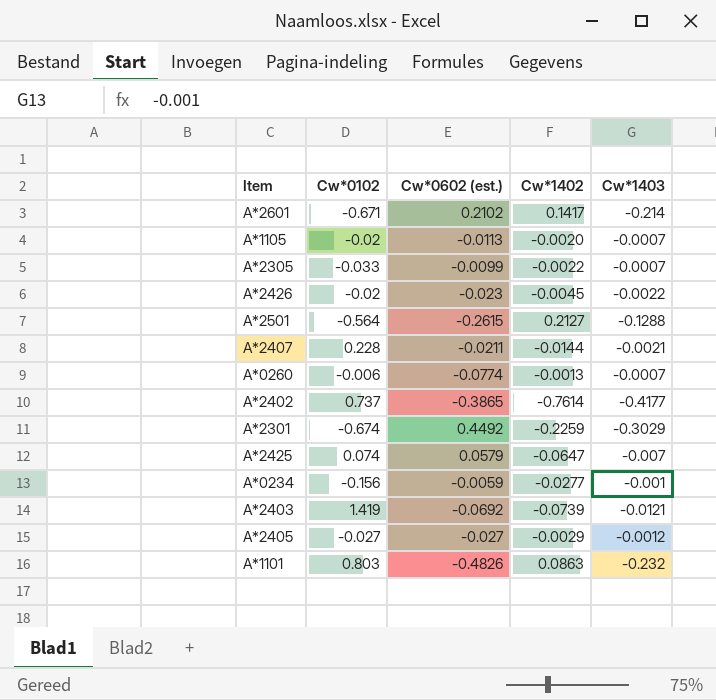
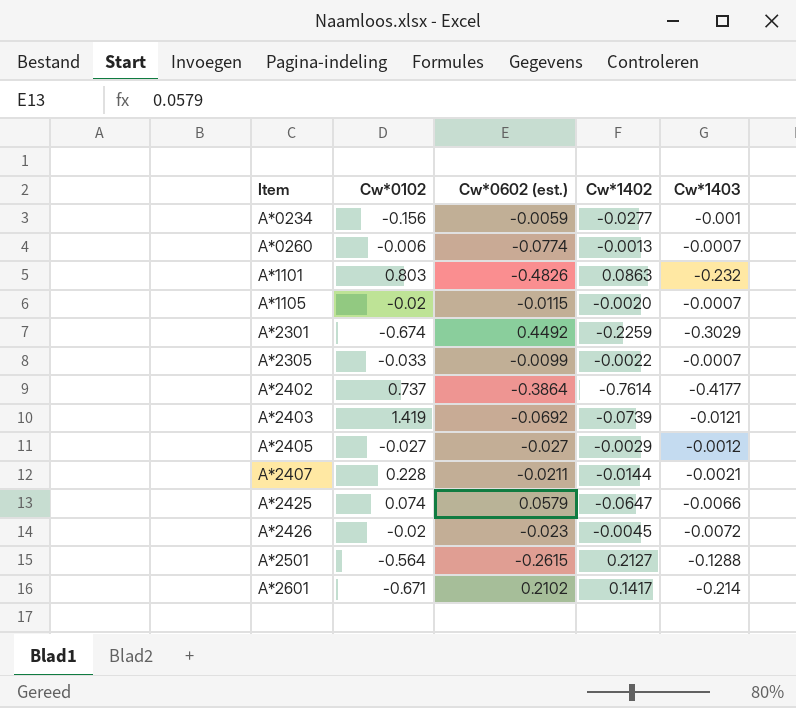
row order: none -> Item ascending
A*1105 | Cw*0602 (est.): -0.0113 -> -0.0115
A*2402 | Cw*0602 (est.): -0.3865 -> -0.3864
A*2425 | Cw*1403: -0.007 -> -0.0066
A*2426 | Cw*1403: -0.0022 -> -0.0072

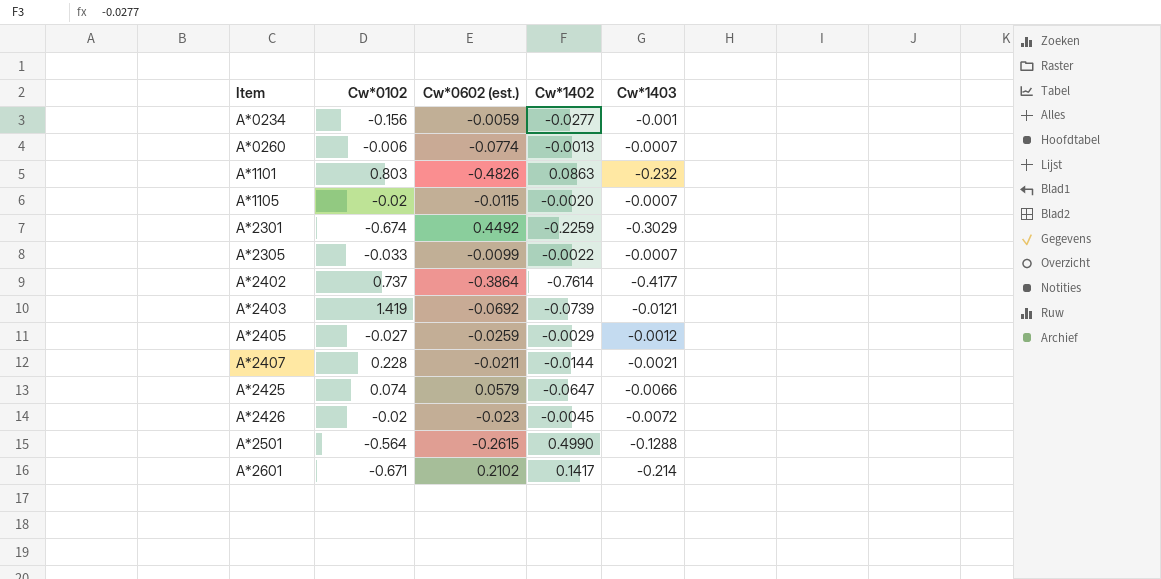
A*2405 | Cw*0602 (est.): -0.027 -> -0.0259
A*2501 | Cw*1402: 0.2127 -> 0.4990

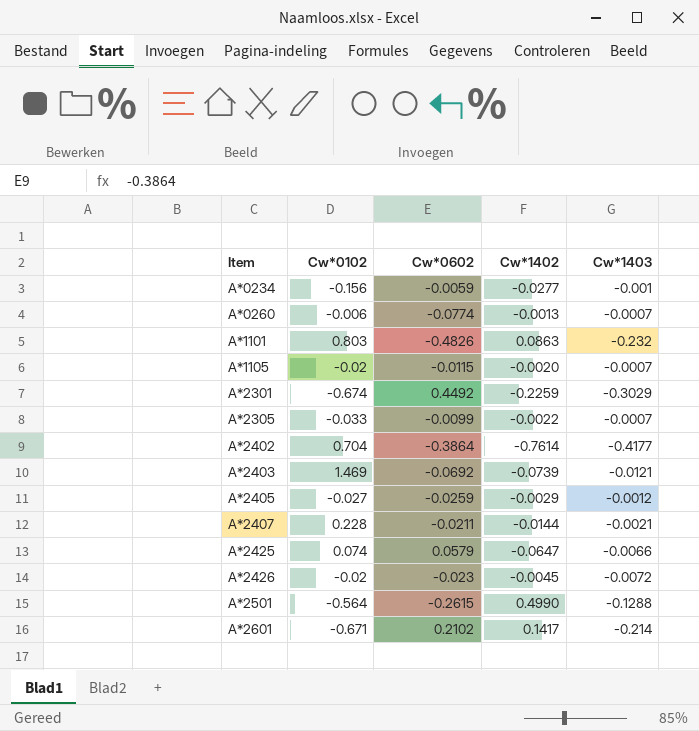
column name: Cw*0602 (est.) -> Cw*0602
A*2402 | Cw*0102: 0.737 -> 0.704
A*2403 | Cw*0102: 1.419 -> 1.469

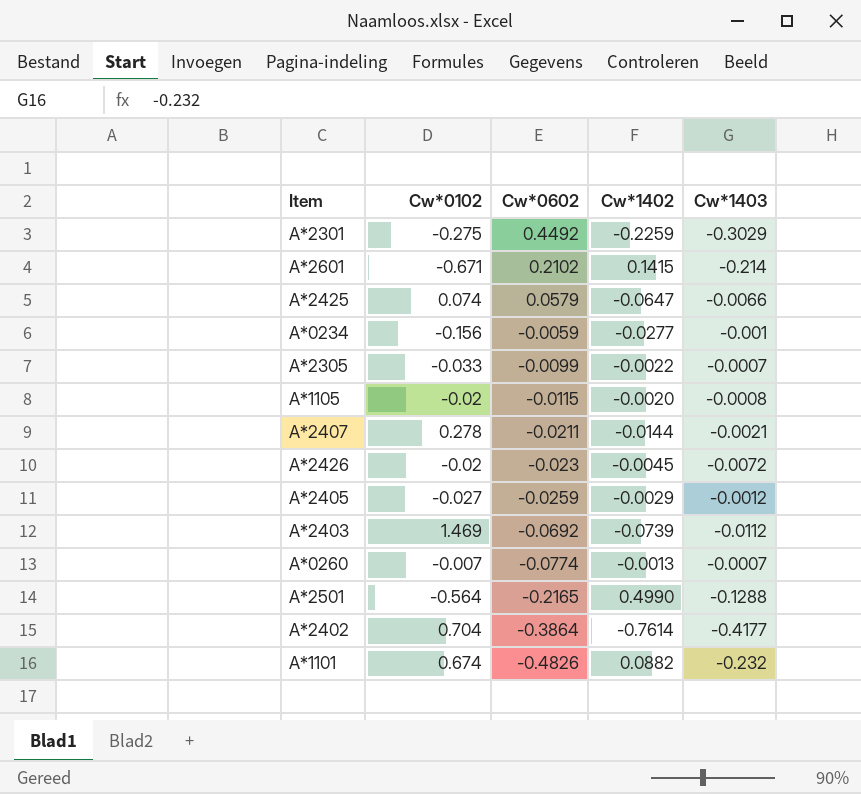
row order: Item ascending -> Cw*0602 descending
A*2301 | Cw*0102: -0.674 -> -0.275
A*2601 | Cw*1402: 0.1417 -> 0.1415
A*1105 | Cw*1403: -0.0007 -> -0.0008
A*2407 | Cw*0102: 0.228 -> 0.278
A*2403 | Cw*1403: -0.0121 -> -0.0112
A*0260 | Cw*0102: -0.006 -> -0.007
A*2501 | Cw*0602: -0.2615 -> -0.2165
A*1101 | Cw*0102: 0.803 -> 0.674
A*1101 | Cw*1402: 0.0863 -> 0.0882

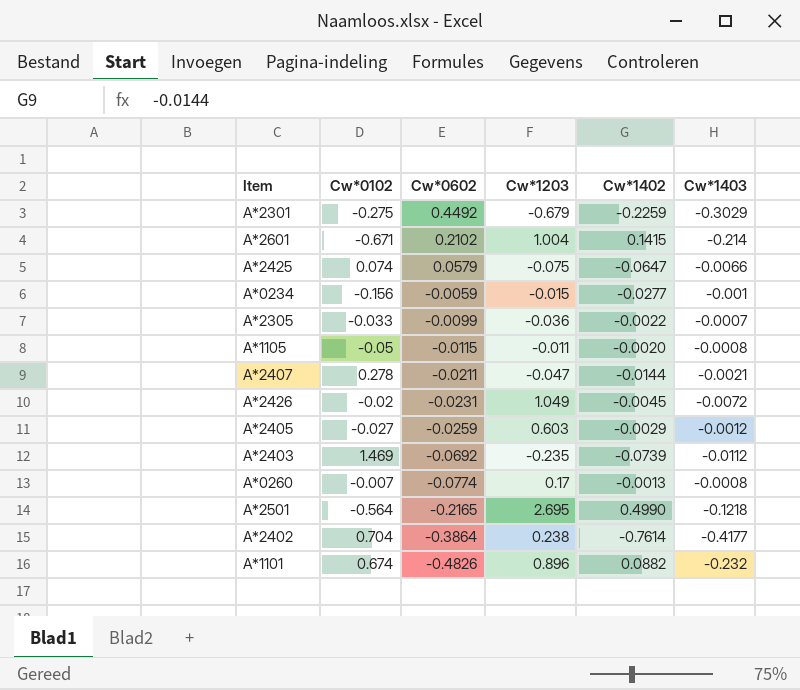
column Cw*1203 | position: none -> 4
A*1105 | Cw*0102: -0.02 -> -0.05
A*2426 | Cw*0602: -0.023 -> -0.0231
A*0260 | Cw*1403: -0.0007 -> -0.0008
A*2501 | Cw*1403: -0.1288 -> -0.1218

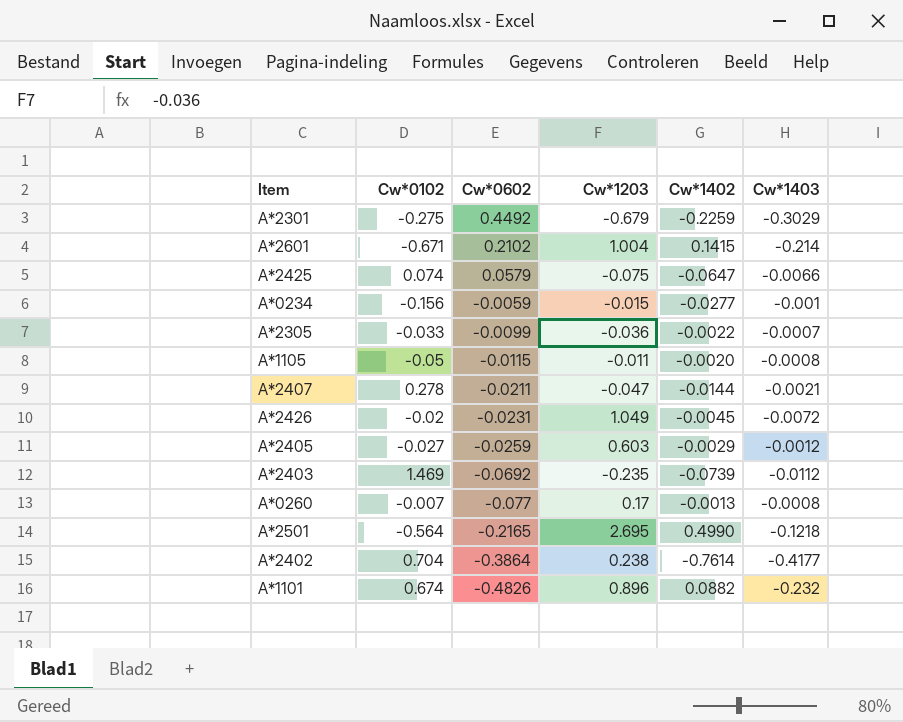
A*0260 | Cw*0602: -0.0774 -> -0.077

